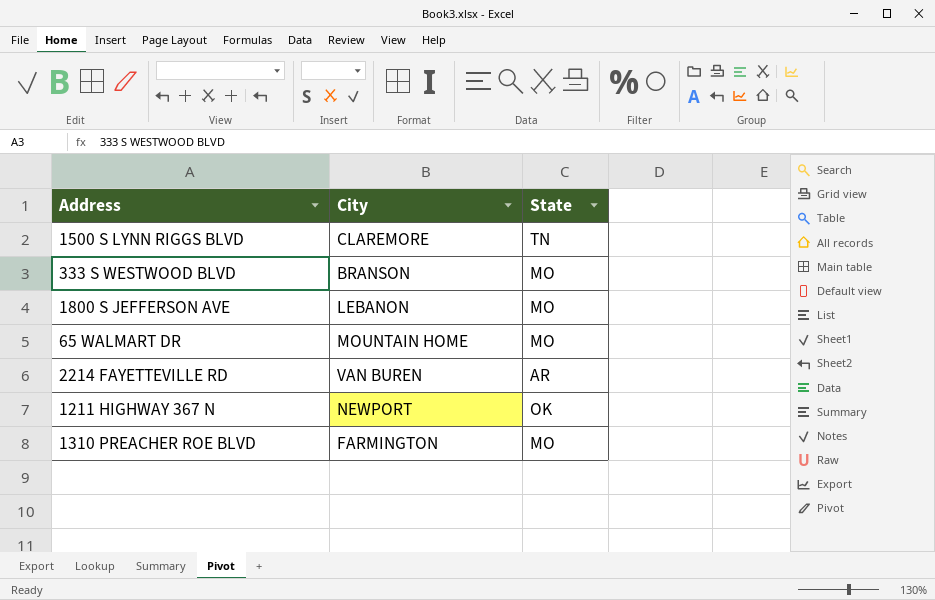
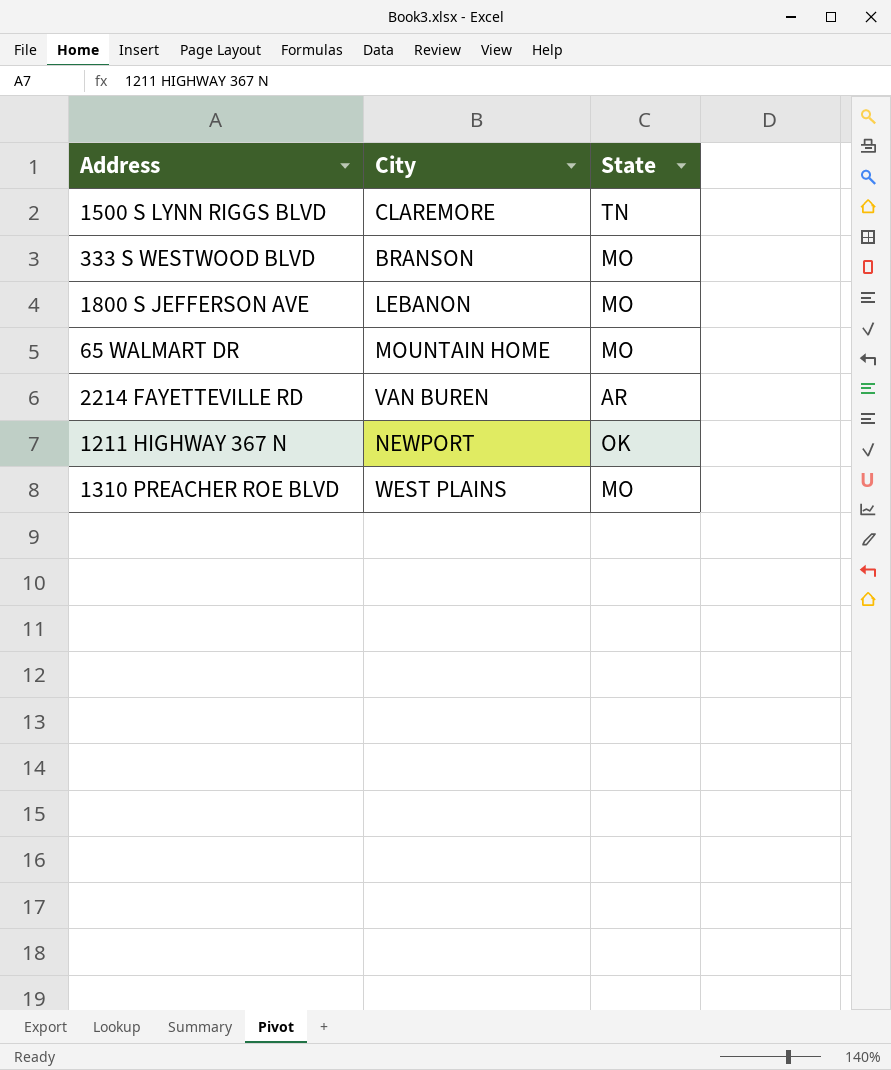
1310 PREACHER ROE BLVD | City: FARMINGTON -> WEST PLAINS

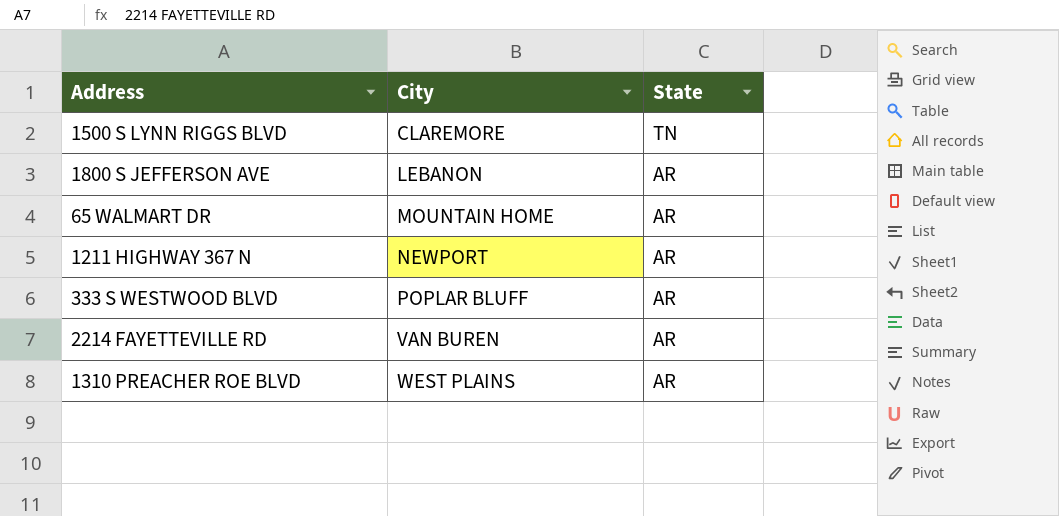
row order: none -> City ascending
1800 S JEFFERSON AVE | State: MO -> AR
65 WALMART DR | State: MO -> AR
1211 HIGHWAY 367 N | State: OK -> AR
333 S WESTWOOD BLVD | City: BRANSON -> POPLAR BLUFF
333 S WESTWOOD BLVD | State: MO -> AR
1310 PREACHER ROE BLVD | State: MO -> AR

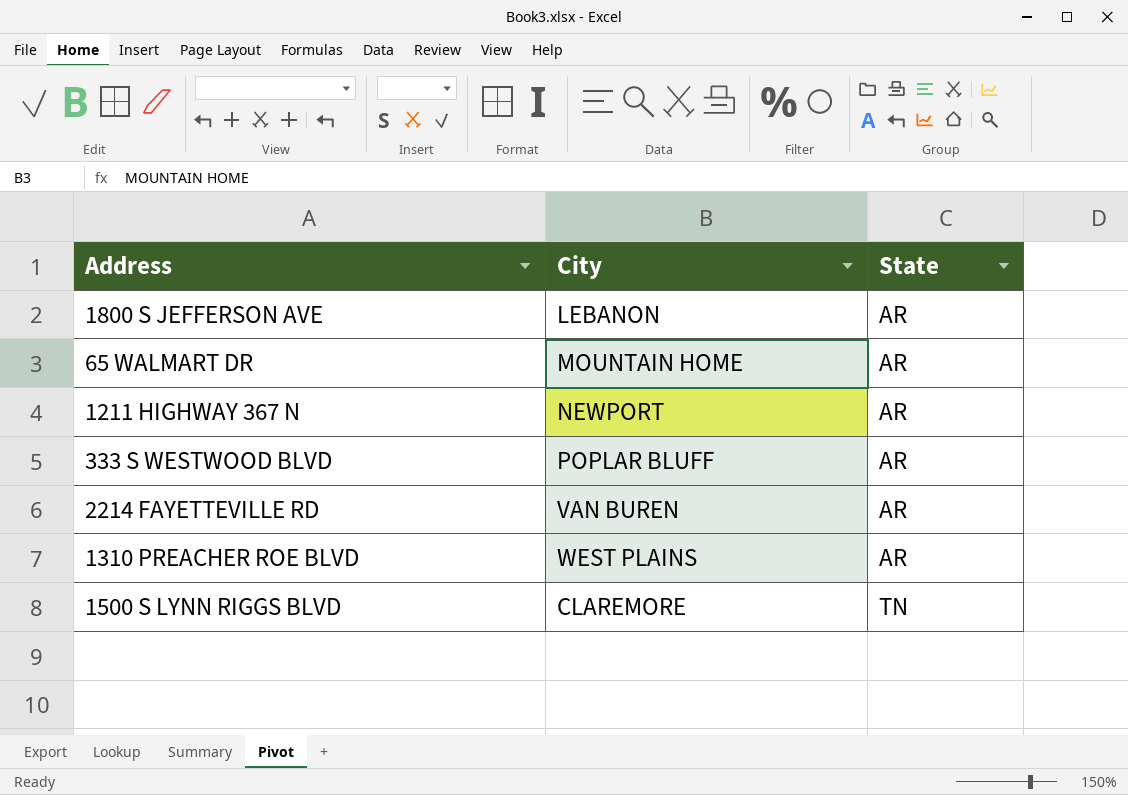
row order: City ascending -> State ascending

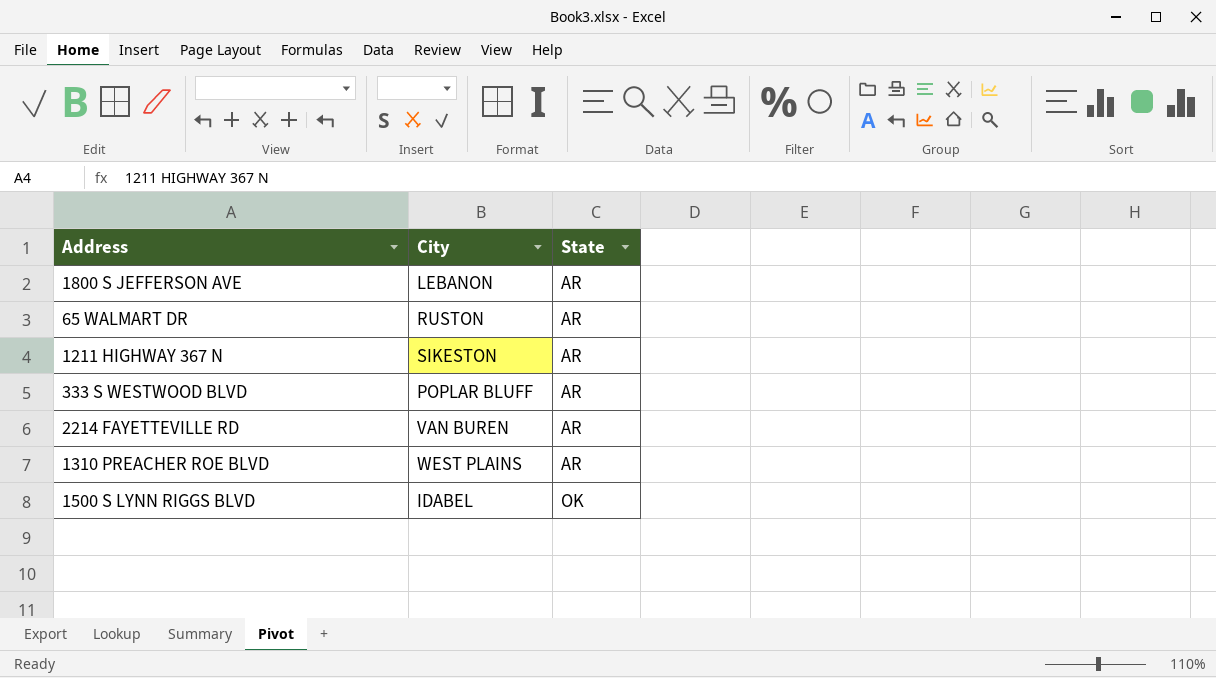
65 WALMART DR | City: MOUNTAIN HOME -> RUSTON
1211 HIGHWAY 367 N | City: NEWPORT -> SIKESTON
1500 S LYNN RIGGS BLVD | City: CLAREMORE -> IDABEL
1500 S LYNN RIGGS BLVD | State: TN -> OK

